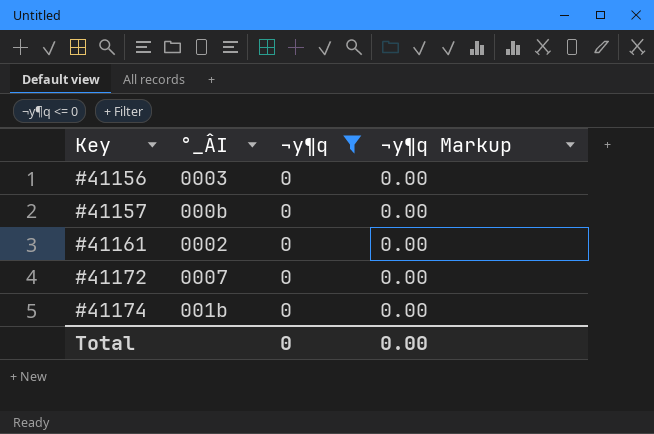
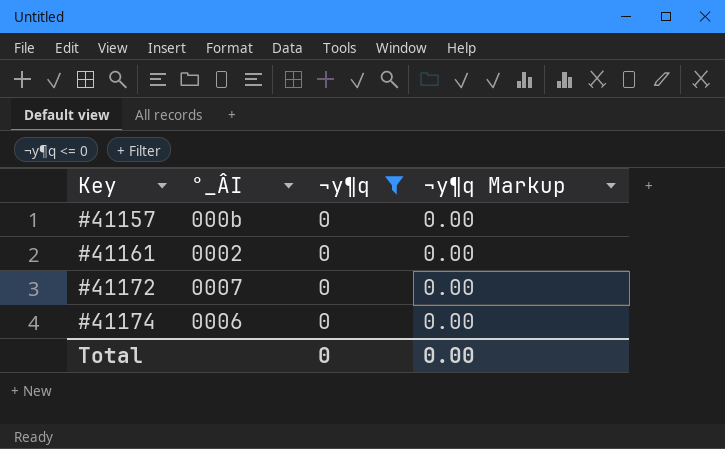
row #41156: 0003 | 0 | 0.00 -> none
#41174 | °_ÂI: 001b -> 0006

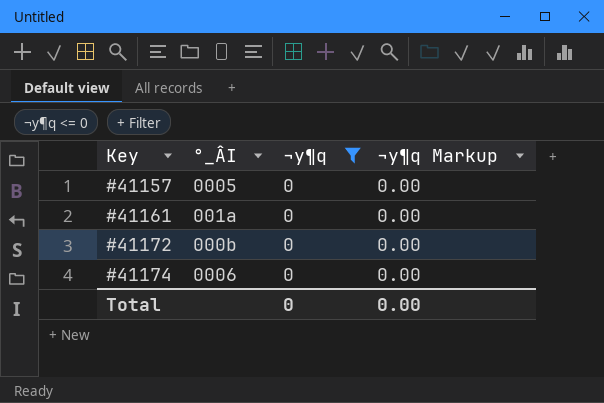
#41157 | °_ÂI: 000b -> 0005
#41161 | °_ÂI: 0002 -> 001a
#41172 | °_ÂI: 0007 -> 000b

